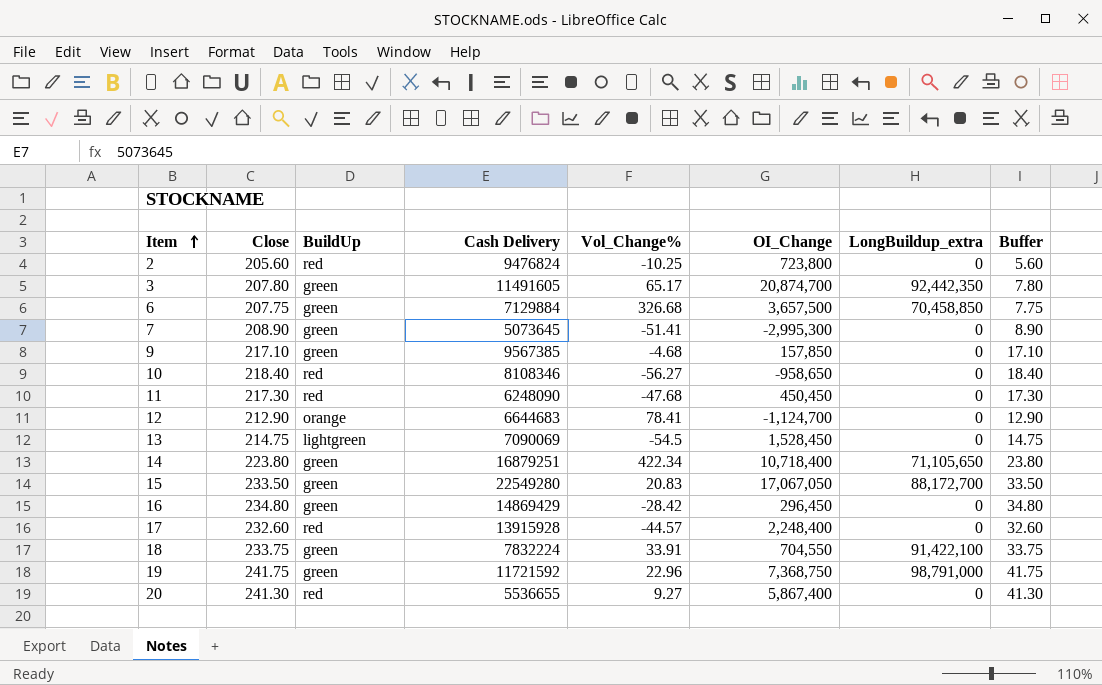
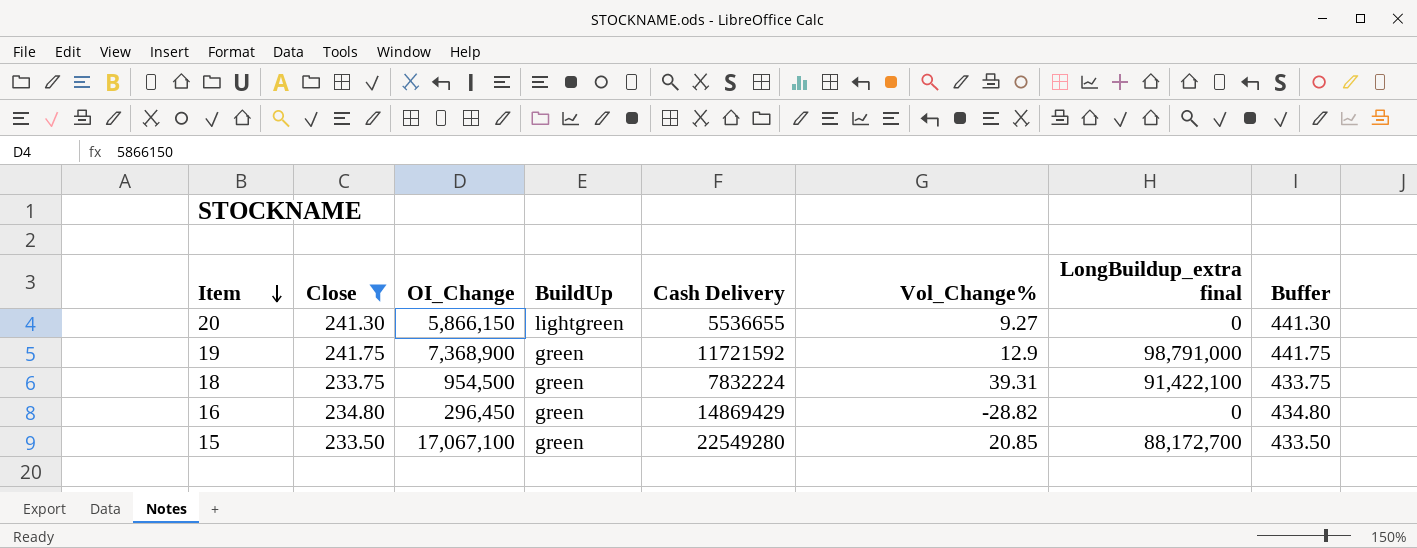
filter: none -> Close >= 233.50
row order: Item ascending -> Item descending
column OI_Change | position: 6 -> 3
column name: LongBuildup_extra -> LongBuildup_extra final
column Buffer | formula: [Close] - 200 -> [Close] + 200
20 | OI_Change: 5,867,400 -> 5,866,150
20 | BuildUp: red -> lightgreen
19 | OI_Change: 7,368,750 -> 7,368,900
19 | Vol_Change%: 22.96 -> 12.9
18 | OI_Change: 704,550 -> 954,500
18 | Vol_Change%: 33.91 -> 39.31
16 | Vol_Change%: -28.42 -> -28.82
15 | OI_Change: 17,067,050 -> 17,067,100
15 | Vol_Change%: 20.83 -> 20.85

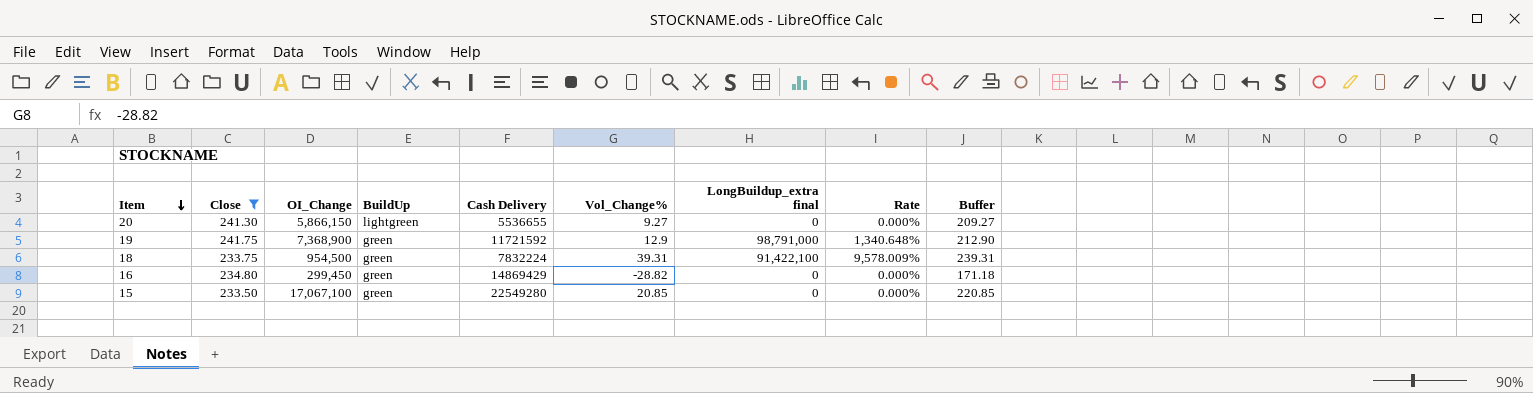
column Rate | formula: none -> [LongBuildup_extra final] / [OI_Change]
column Buffer | formula: [Close] + 200 -> [Vol_Change%] + 200
16 | OI_Change: 296,450 -> 299,450
15 | LongBuildup_extra final: 88,172,700 -> 0

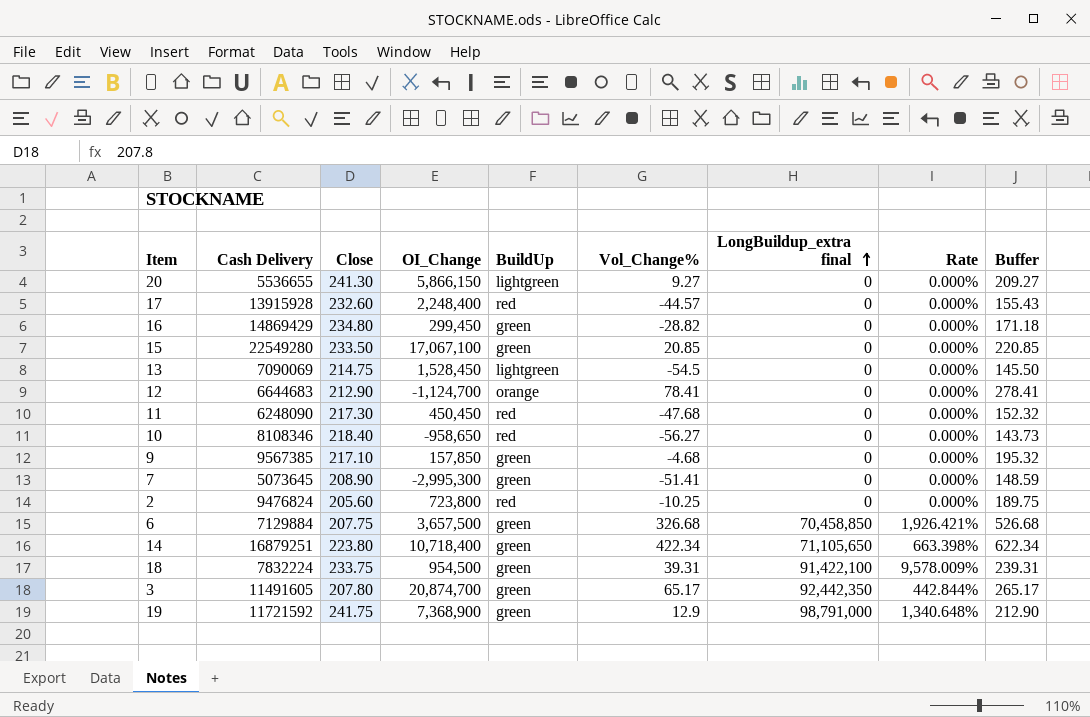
filter: Close >= 233.50 -> none
row order: Item descending -> LongBuildup_extra final ascending
column Cash Delivery | position: 5 -> 2

